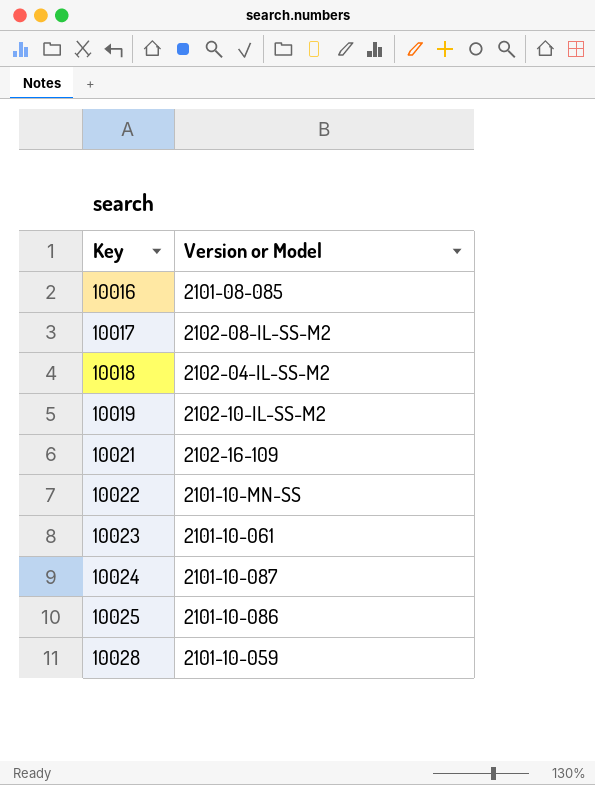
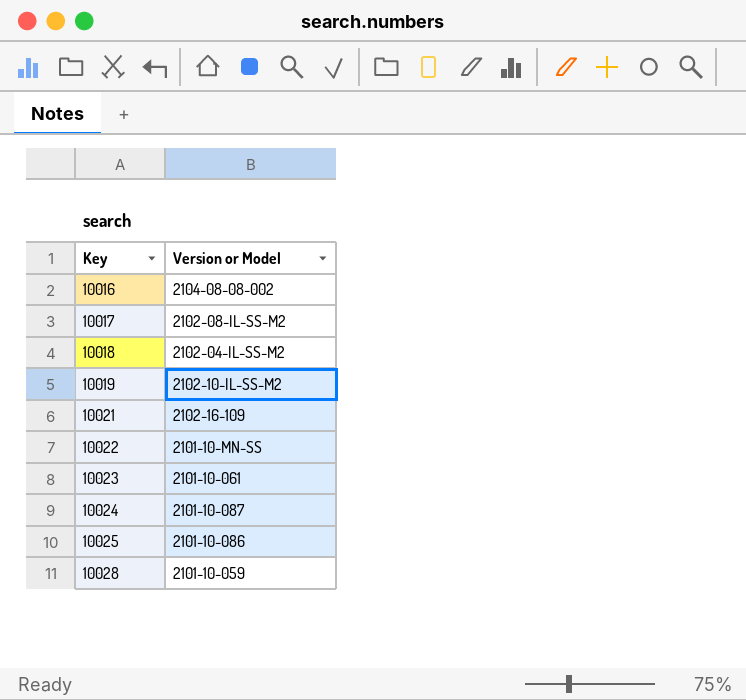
10016 | Version or Model: 2101-08-085 -> 2104-08-08-002

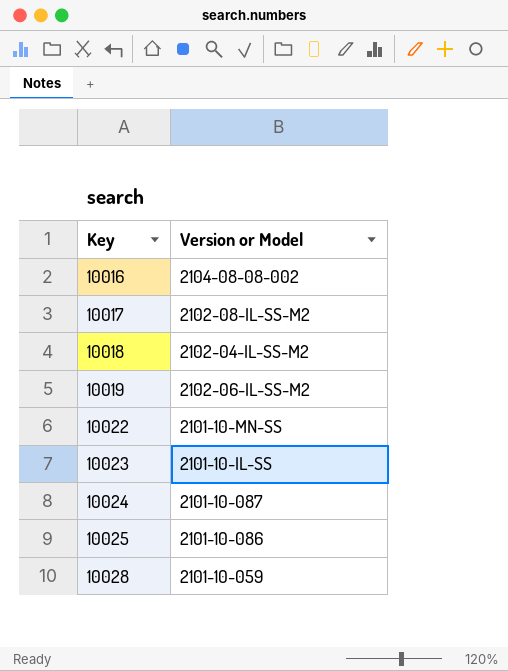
row 10021: 2102-16-109 -> none
10019 | Version or Model: 2102-10-IL-SS-M2 -> 2102-06-IL-SS-M2
10023 | Version or Model: 2101-10-061 -> 2101-10-IL-SS

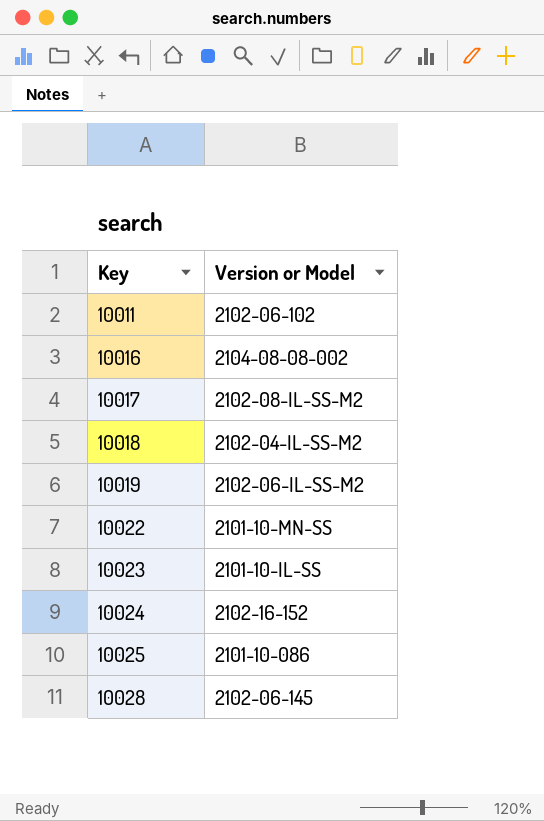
row 10011: none -> 2102-06-102
10024 | Version or Model: 2101-10-087 -> 2102-16-152
10028 | Version or Model: 2101-10-059 -> 2102-06-145

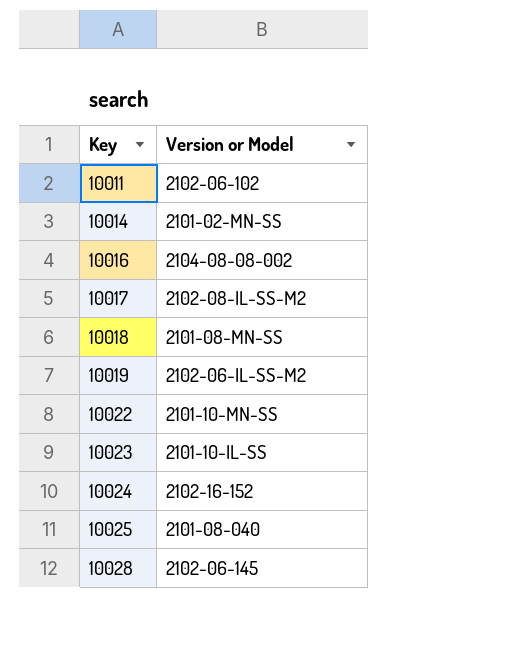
row 10014: none -> 2101-02-MN-SS
10018 | Version or Model: 2102-04-IL-SS-M2 -> 2101-08-MN-SS
10025 | Version or Model: 2101-10-086 -> 2101-08-040

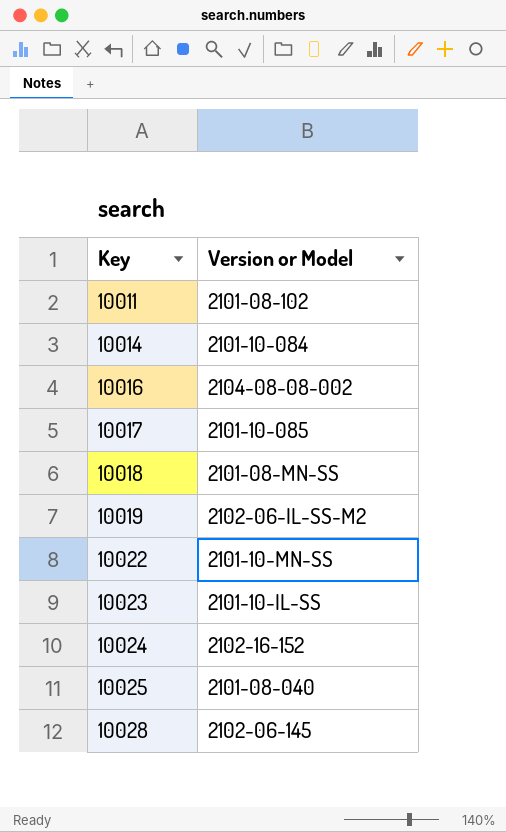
10011 | Version or Model: 2102-06-102 -> 2101-08-102
10014 | Version or Model: 2101-02-MN-SS -> 2101-10-084
10017 | Version or Model: 2102-08-IL-SS-M2 -> 2101-10-085

